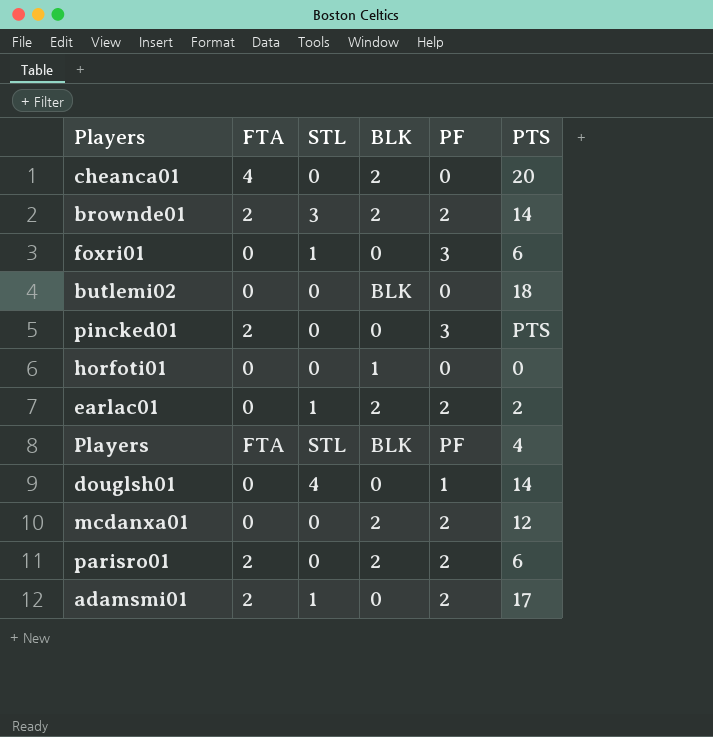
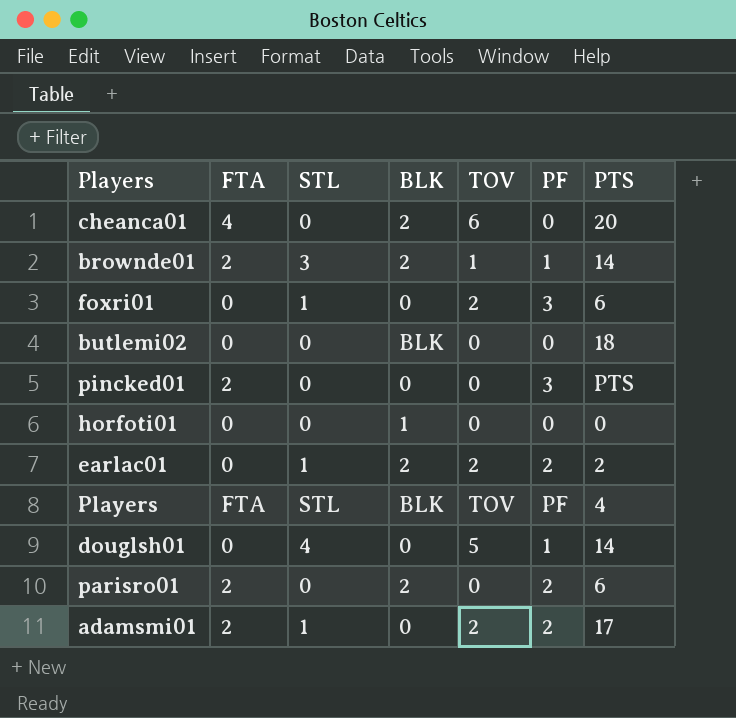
column TOV | position: none -> 5
row mcdanxa01: 0 | 0 | 2 | 2 | 12 -> none
brownde01 | PF: 2 -> 1

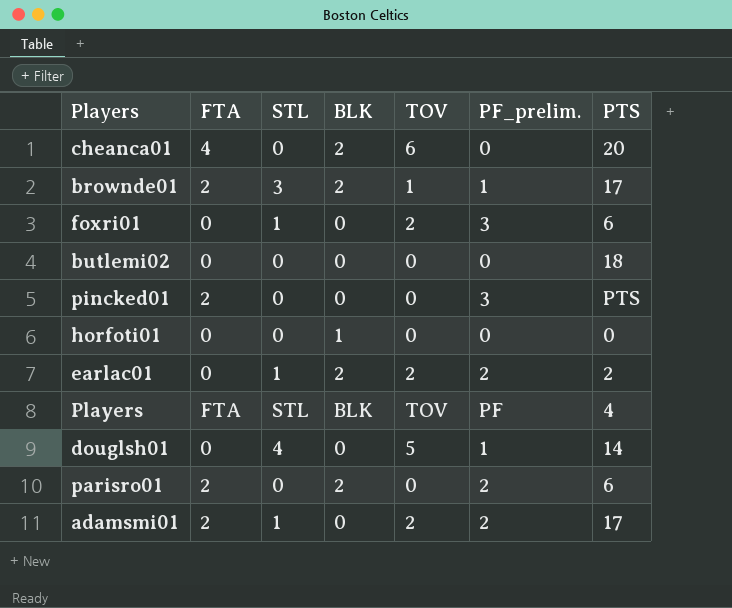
column name: PF -> PF_prelim.
brownde01 | PTS: 14 -> 17
butlemi02 | BLK: BLK -> 0

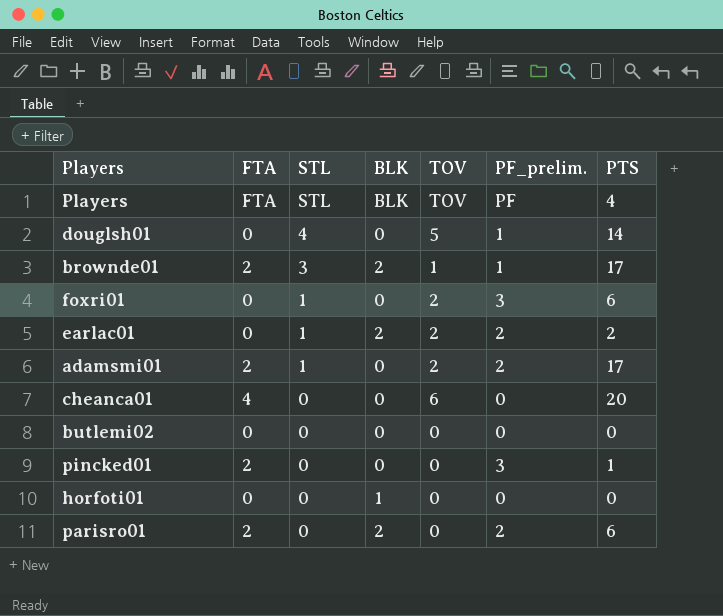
row order: none -> STL descending
cheanca01 | BLK: 2 -> 0
butlemi02 | PTS: 18 -> 0
pincked01 | PTS: PTS -> 1

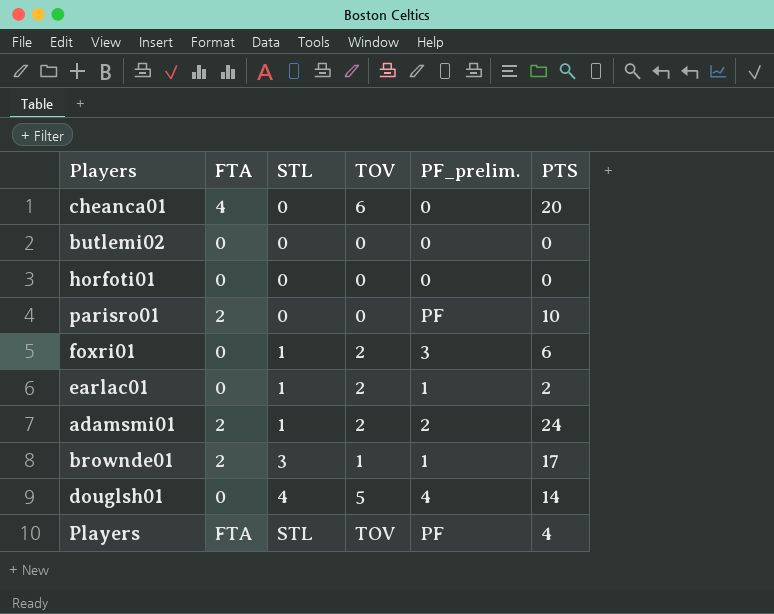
row order: STL descending -> STL ascending
column BLK | position: 4 -> none
row pincked01: 2 | 0 | 0 | 0 | 3 | 1 -> none
parisro01 | PF_prelim.: 2 -> PF
parisro01 | PTS: 6 -> 10
earlac01 | PF_prelim.: 2 -> 1
adamsmi01 | PTS: 17 -> 24
douglsh01 | PF_prelim.: 1 -> 4

